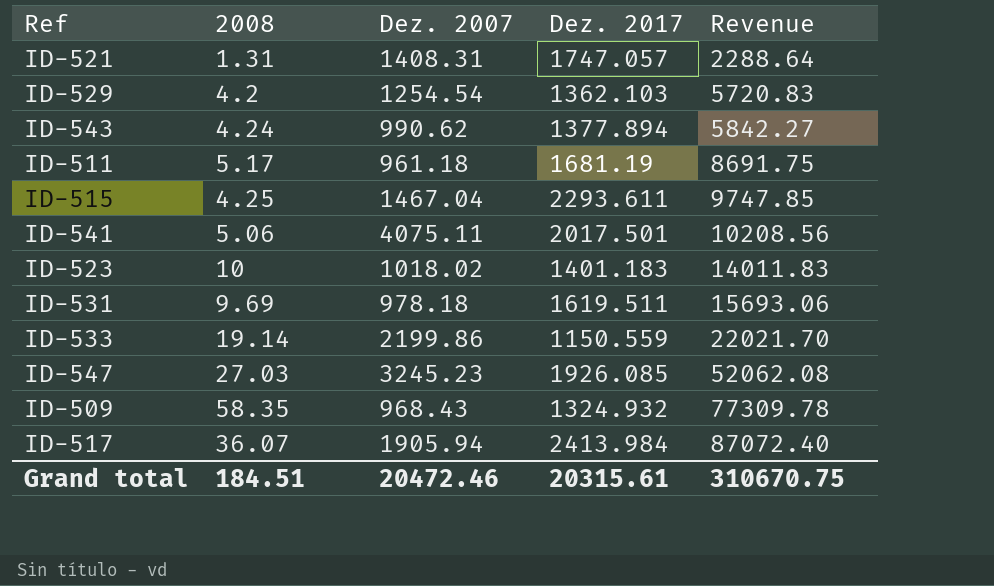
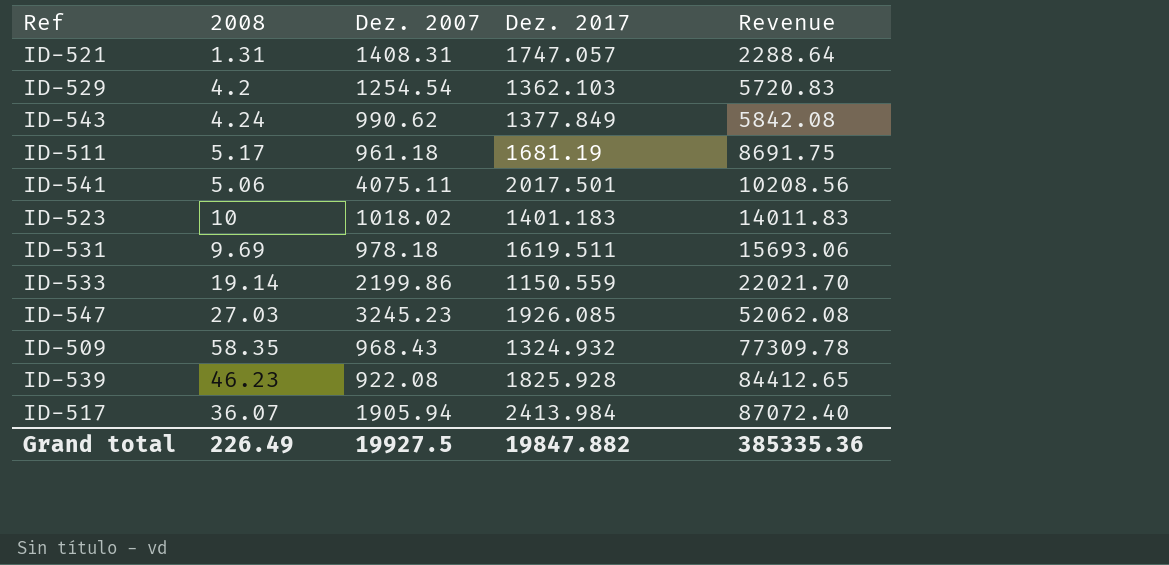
row ID-515: 4.25 | 1467.04 | 2293.611 | 9747.85 -> none
ID-543 | Dez. 2017: 1377.894 -> 1377.849
ID-543 | Revenue: 5842.27 -> 5842.08
row ID-539: none -> 46.23 | 922.08 | 1825.928 | 84412.65
Grand total | 2008: 184.51 -> 226.49
Grand total | Dez. 2007: 20472.46 -> 19927.5
Grand total | Dez. 2017: 20315.61 -> 19847.882
Grand total | Revenue: 310670.75 -> 385335.36

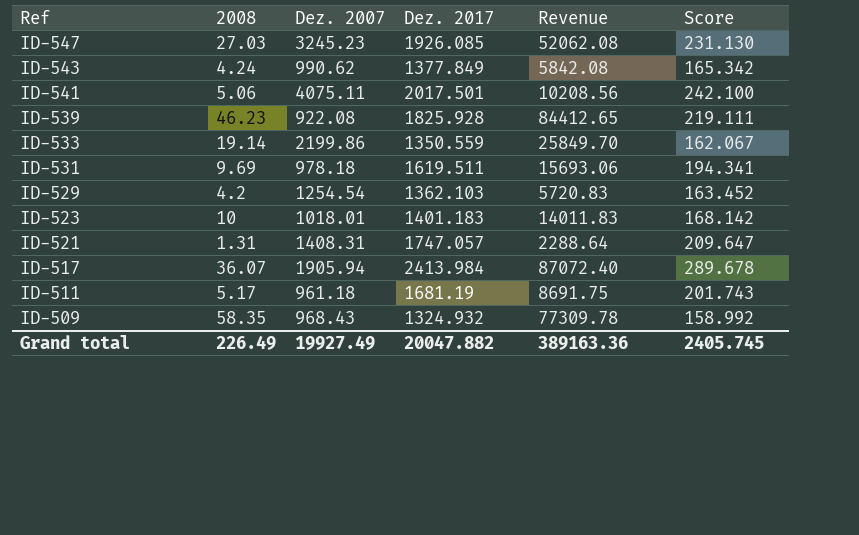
row order: Revenue ascending -> Ref descending
column Score | formula: none -> [Dez. 2017] * 0.12
ID-533 | Dez. 2017: 1150.559 -> 1350.559
ID-533 | Revenue: 22021.70 -> 25849.70
ID-523 | Dez. 2007: 1018.02 -> 1018.01
Grand total | Dez. 2007: 19927.5 -> 19927.49
Grand total | Dez. 2017: 19847.882 -> 20047.882
Grand total | Revenue: 385335.36 -> 389163.36

